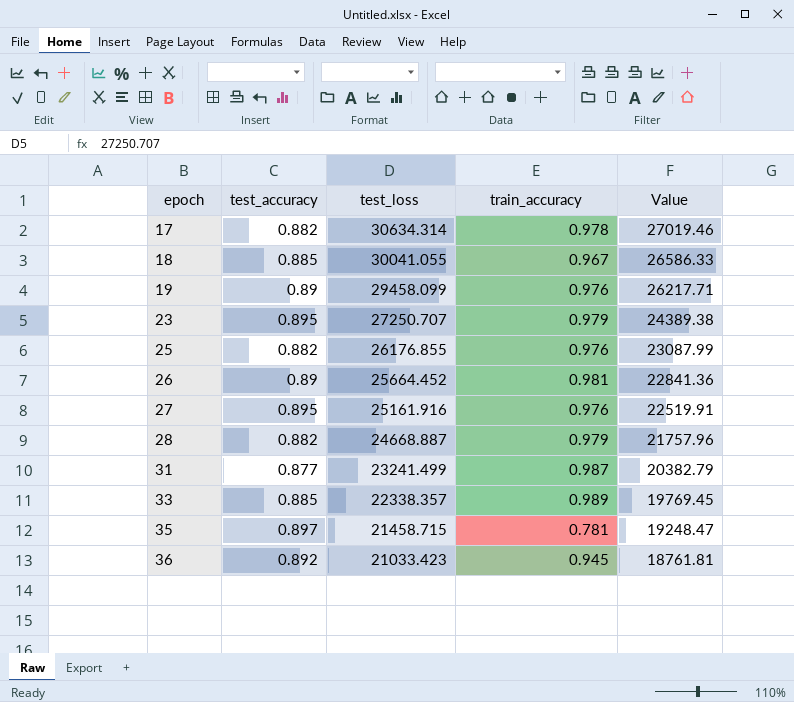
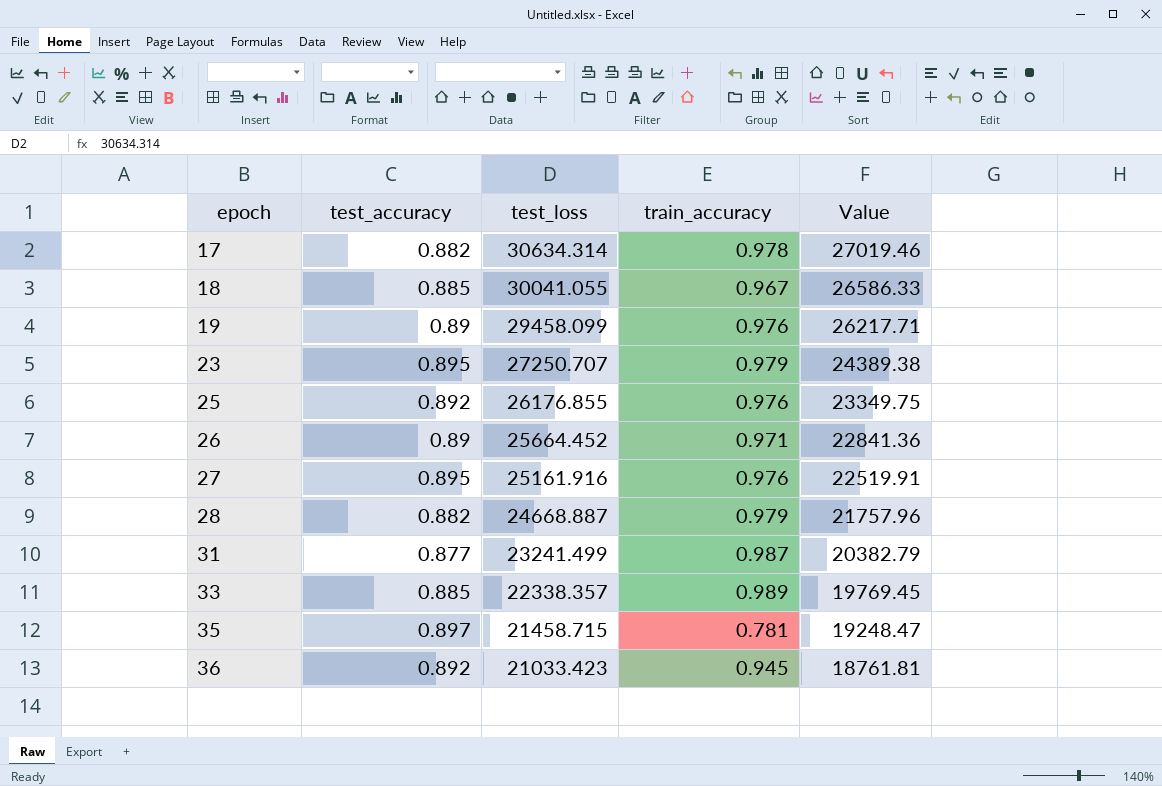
25 | test_accuracy: 0.882 -> 0.892
25 | Value: 23087.99 -> 23349.75
26 | train_accuracy: 0.981 -> 0.971

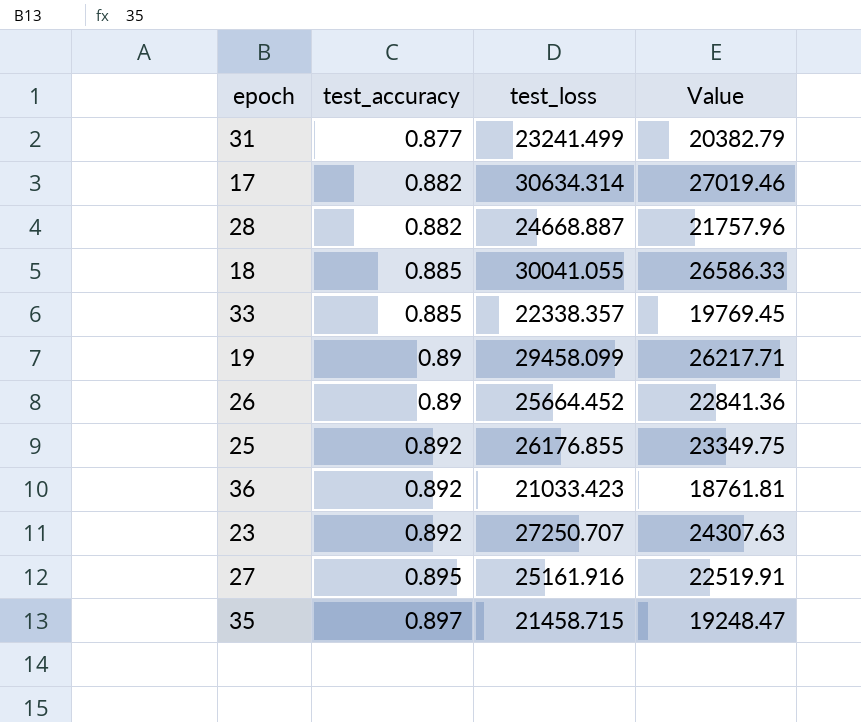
row order: epoch ascending -> test_accuracy ascending
column train_accuracy | position: 4 -> none
23 | test_accuracy: 0.895 -> 0.892
23 | Value: 24389.38 -> 24307.63

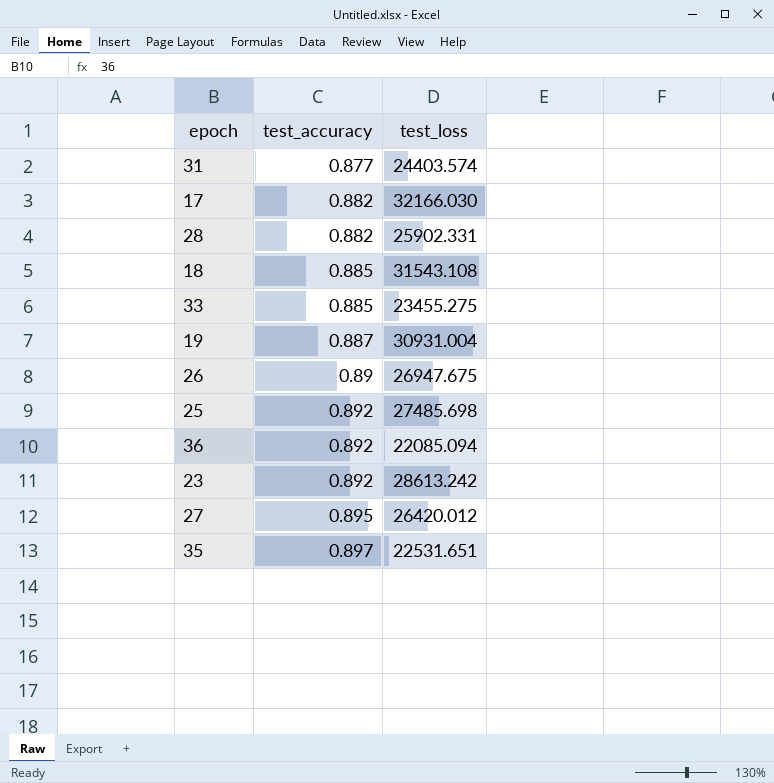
column Value | formula: [test_accuracy] * [test_loss] -> none
31 | test_loss: 23241.499 -> 24403.574
17 | test_loss: 30634.314 -> 32166.030
28 | test_loss: 24668.887 -> 25902.331
18 | test_loss: 30041.055 -> 31543.108
33 | test_loss: 22338.357 -> 23455.275
19 | test_accuracy: 0.89 -> 0.887
19 | test_loss: 29458.099 -> 30931.004
26 | test_loss: 25664.452 -> 26947.675
25 | test_loss: 26176.855 -> 27485.698
36 | test_loss: 21033.423 -> 22085.094
23 | test_loss: 27250.707 -> 28613.242
27 | test_loss: 25161.916 -> 26420.012
35 | test_loss: 21458.715 -> 22531.651

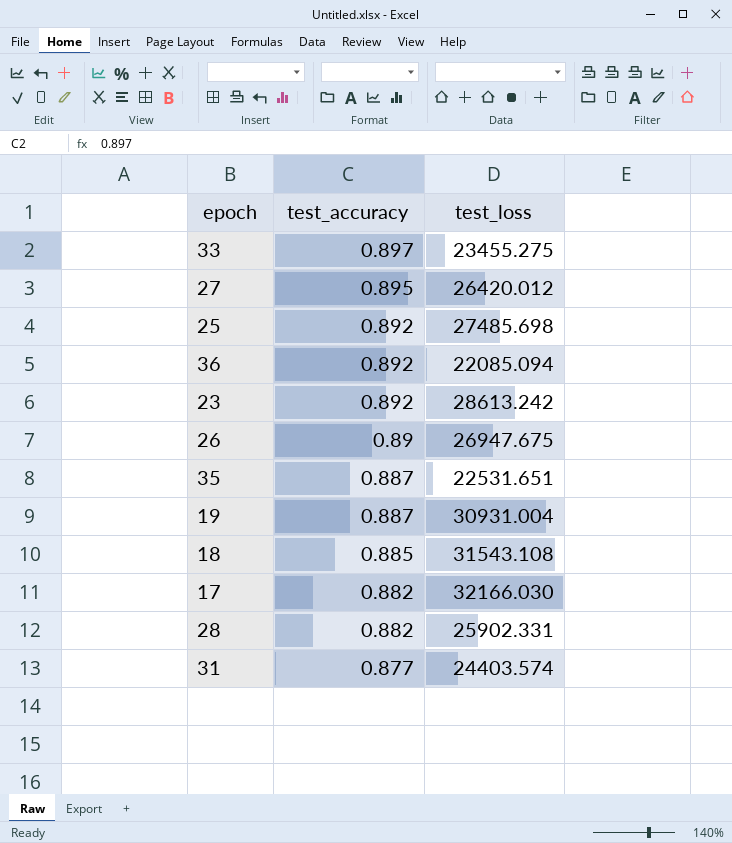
row order: test_accuracy ascending -> test_accuracy descending
33 | test_accuracy: 0.885 -> 0.897
35 | test_accuracy: 0.897 -> 0.887

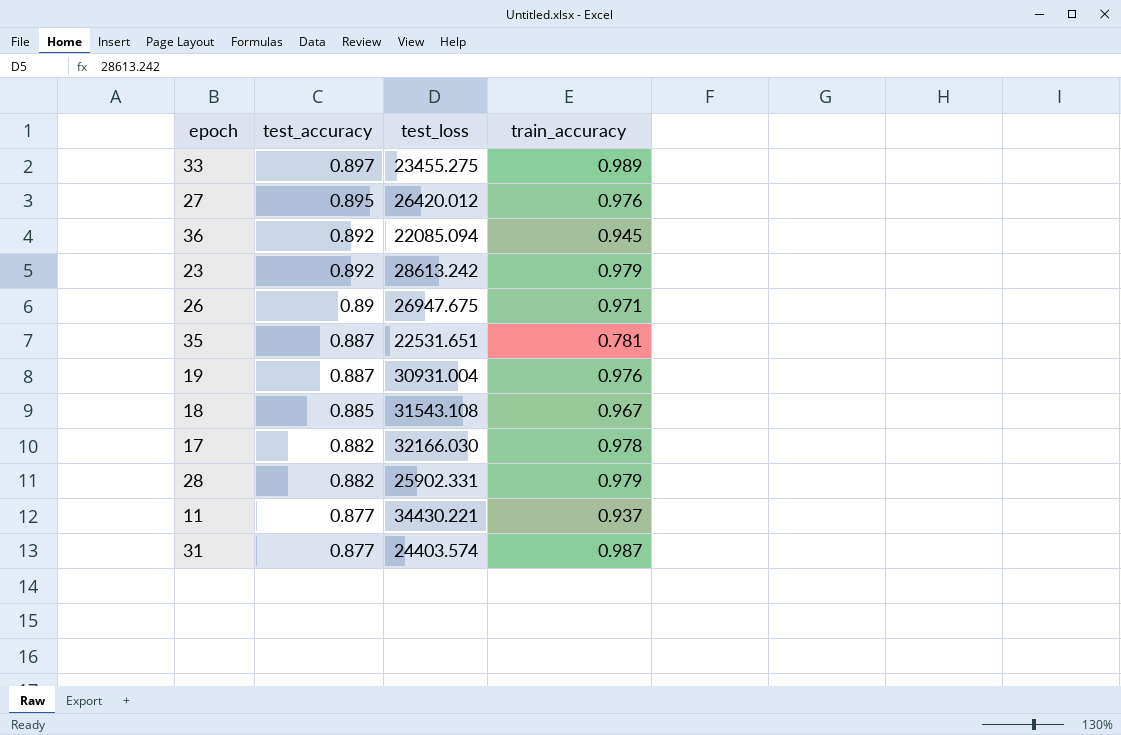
column train_accuracy | position: none -> 4
row 25: 0.892 | 27485.698 -> none
row 11: none -> 0.877 | 34430.221 | 0.937

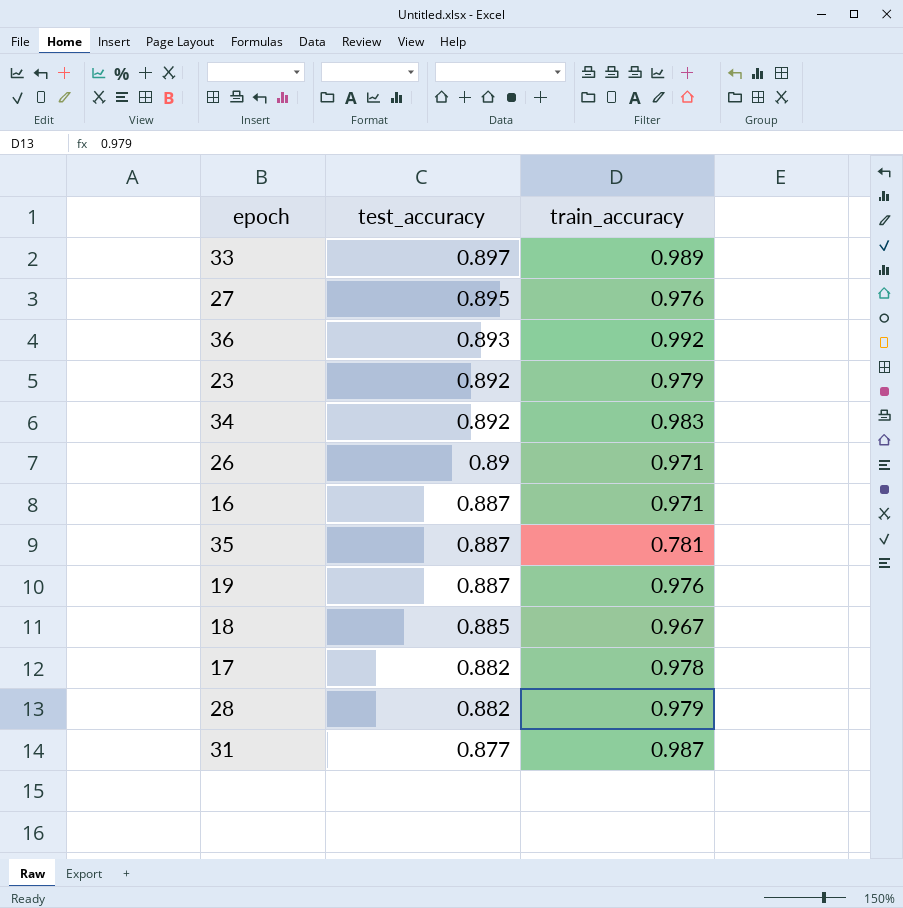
column test_loss | position: 3 -> none
row 11: 0.877 | 34430.221 | 0.937 -> none
36 | test_accuracy: 0.892 -> 0.893
36 | train_accuracy: 0.945 -> 0.992
row 34: none -> 0.892 | 0.983
row 16: none -> 0.887 | 0.971

